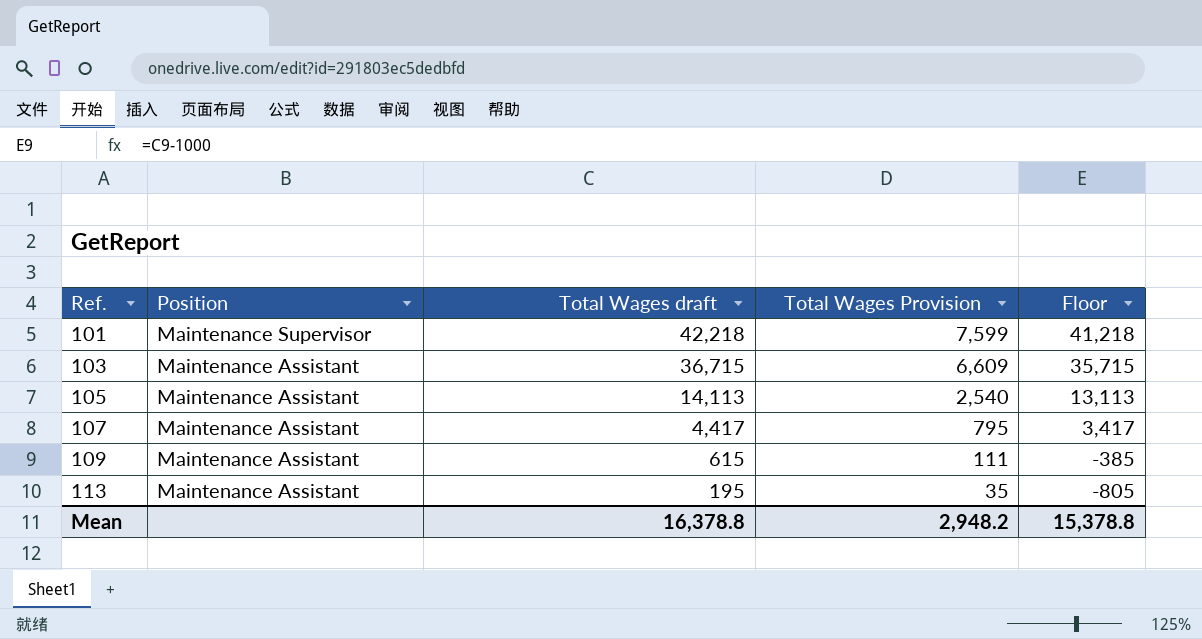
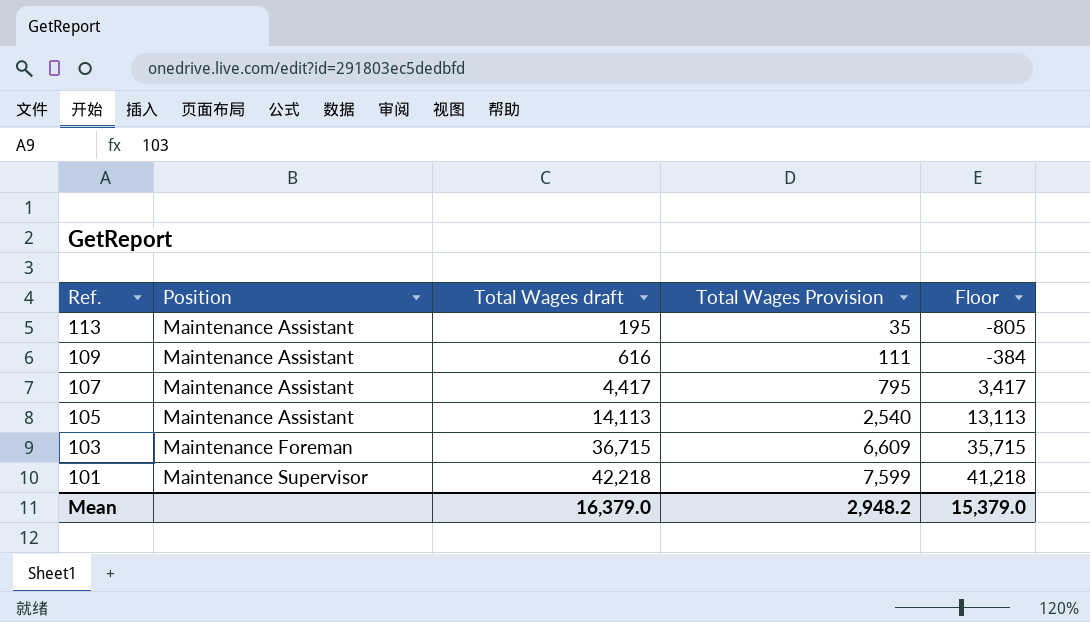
row order: Ref. ascending -> Ref. descending
109 | Total Wages draft: 615 -> 616
109 | Floor: -385 -> -384
103 | Position: Maintenance Assistant -> Maintenance Foreman
Mean | Total Wages draft: 16,378.8 -> 16,379.0
Mean | Floor: 15,378.8 -> 15,379.0

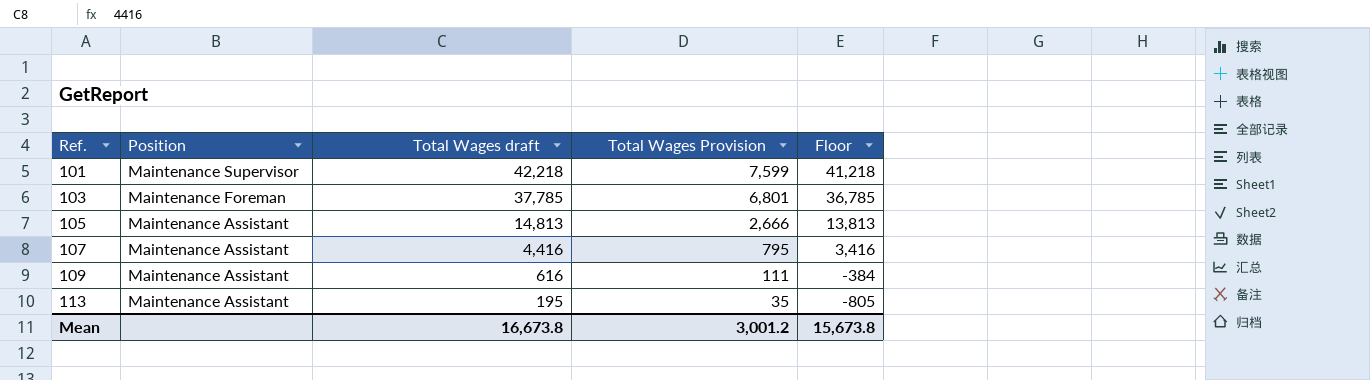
row order: Ref. descending -> Ref. ascending
103 | Total Wages draft: 36,715 -> 37,785
103 | Total Wages Provision: 6,609 -> 6,801
103 | Floor: 35,715 -> 36,785
105 | Total Wages draft: 14,113 -> 14,813
105 | Total Wages Provision: 2,540 -> 2,666
105 | Floor: 13,113 -> 13,813
107 | Total Wages draft: 4,417 -> 4,416
107 | Floor: 3,417 -> 3,416
Mean | Total Wages draft: 16,379.0 -> 16,673.8
Mean | Total Wages Provision: 2,948.2 -> 3,001.2
Mean | Floor: 15,379.0 -> 15,673.8

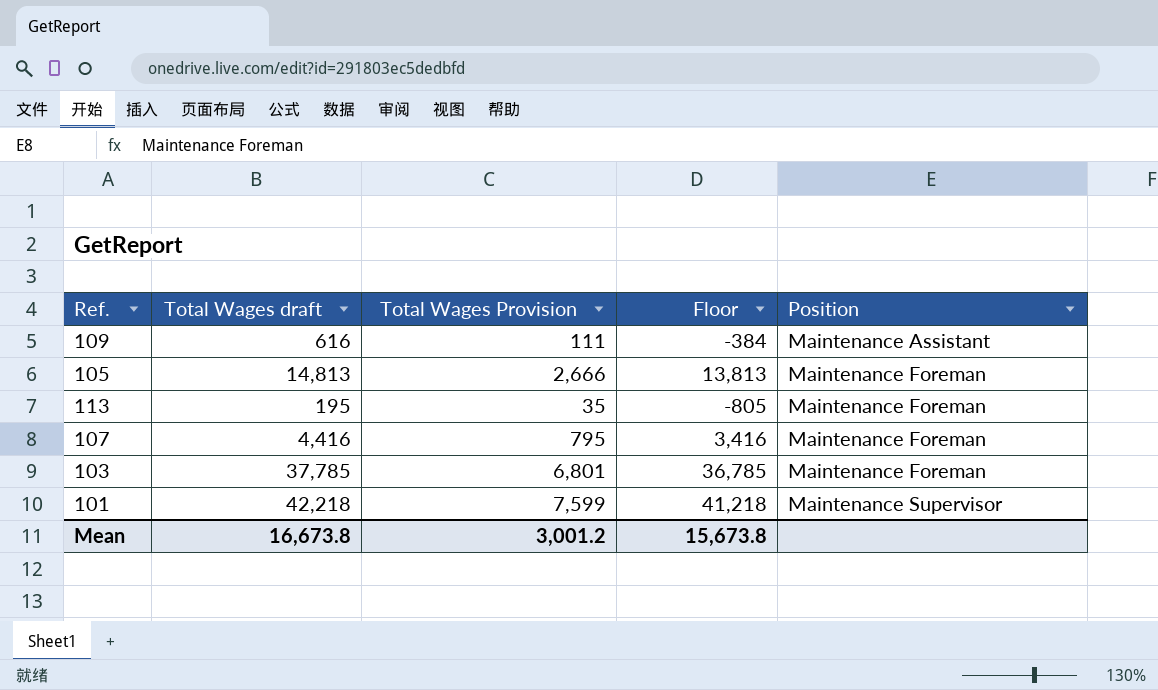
row order: Ref. ascending -> Position ascending
column Position | position: 2 -> 5
105 | Position: Maintenance Assistant -> Maintenance Foreman
113 | Position: Maintenance Assistant -> Maintenance Foreman
107 | Position: Maintenance Assistant -> Maintenance Foreman

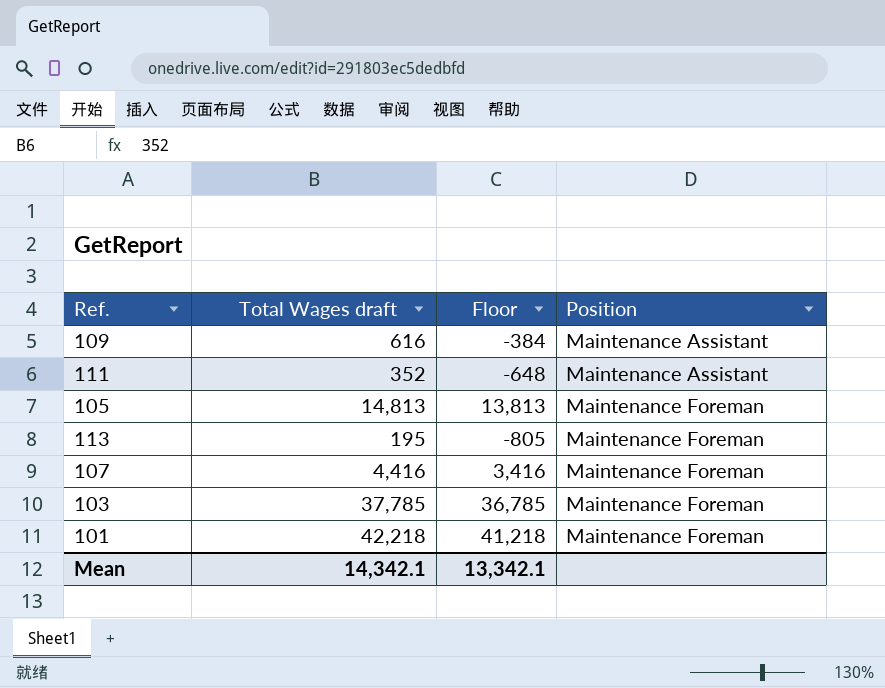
column Total Wages Provision | formula: [Total Wages draft] * 0.18 -> none
row 111: none -> 352 | -648 | Maintenance Assistant
101 | Position: Maintenance Supervisor -> Maintenance Foreman
Mean | Total Wages draft: 16,673.8 -> 14,342.1
Mean | Floor: 15,673.8 -> 13,342.1

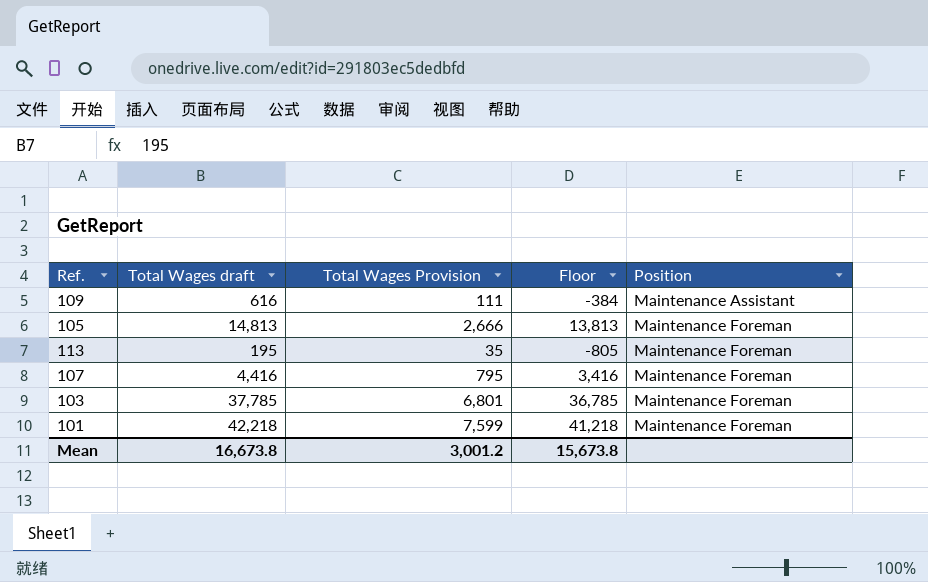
column Total Wages Provision | formula: none -> [Total Wages draft] * 0.18
row 111: 352 | -648 | Maintenance Assistant -> none
Mean | Total Wages draft: 14,342.1 -> 16,673.8
Mean | Floor: 13,342.1 -> 15,673.8

